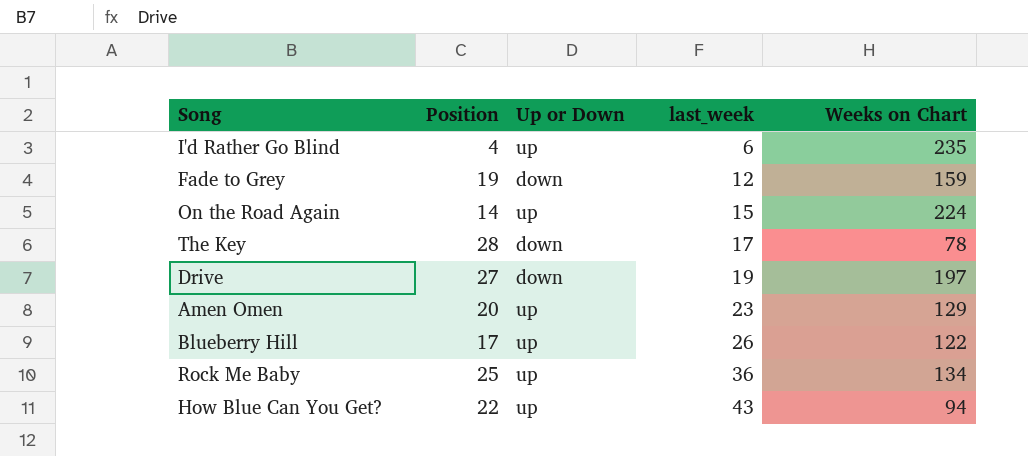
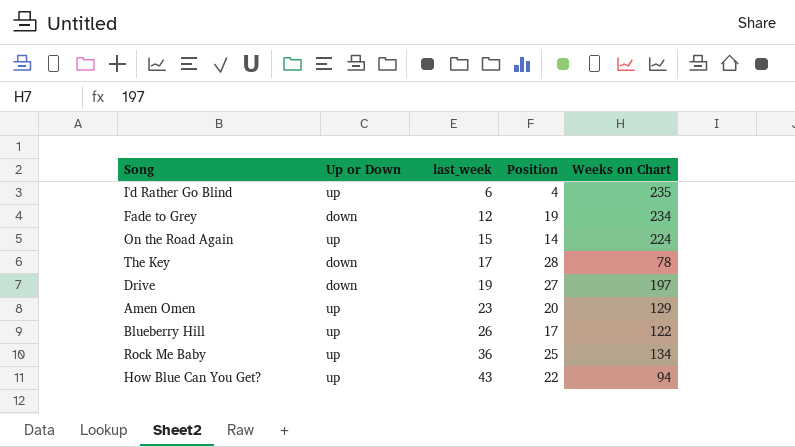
column Position | position: 2 -> 4
Fade to Grey | Weeks on Chart: 159 -> 234

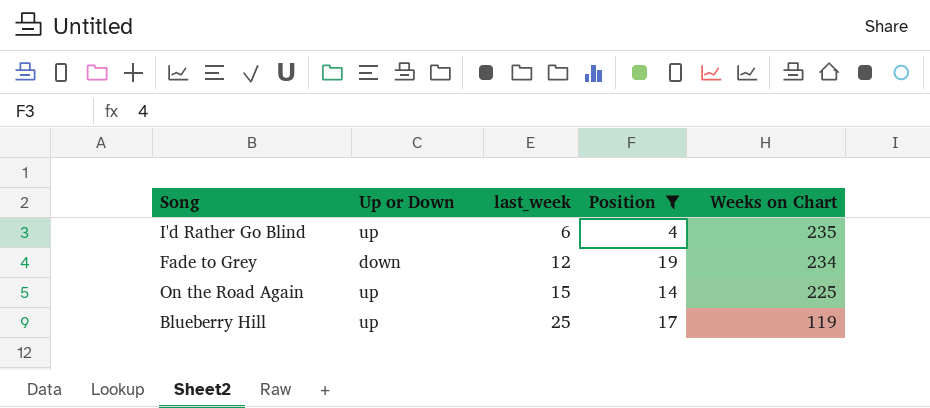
filter: none -> Position <= 19
On the Road Again | Weeks on Chart: 224 -> 225
Blueberry Hill | last_week: 26 -> 25
Blueberry Hill | Weeks on Chart: 122 -> 119

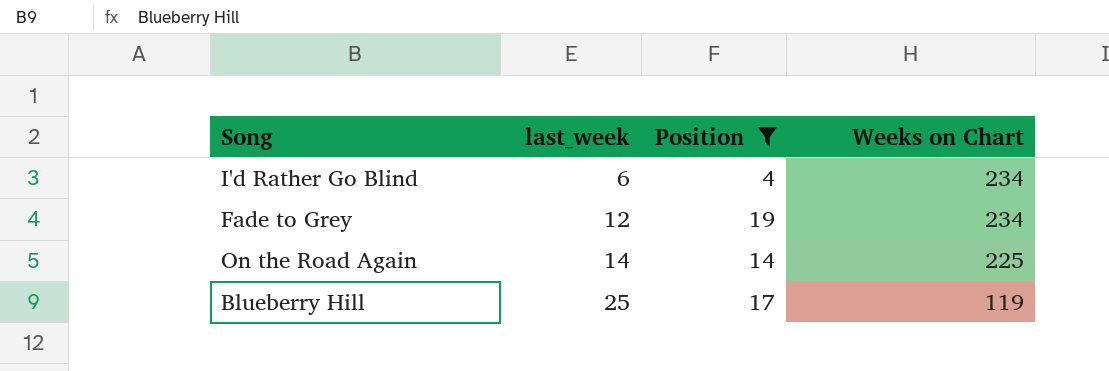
column Up or Down | position: 2 -> none
I'd Rather Go Blind | Weeks on Chart: 235 -> 234
On the Road Again | last_week: 15 -> 14

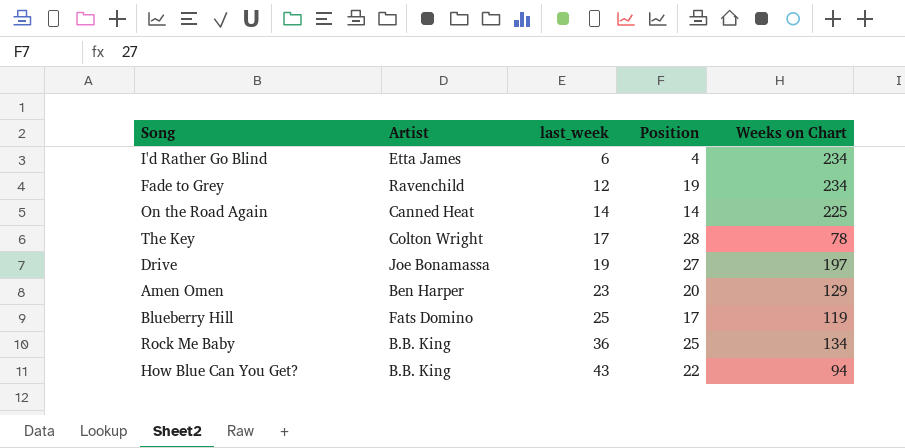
filter: Position <= 19 -> none
column Artist | position: none -> 2

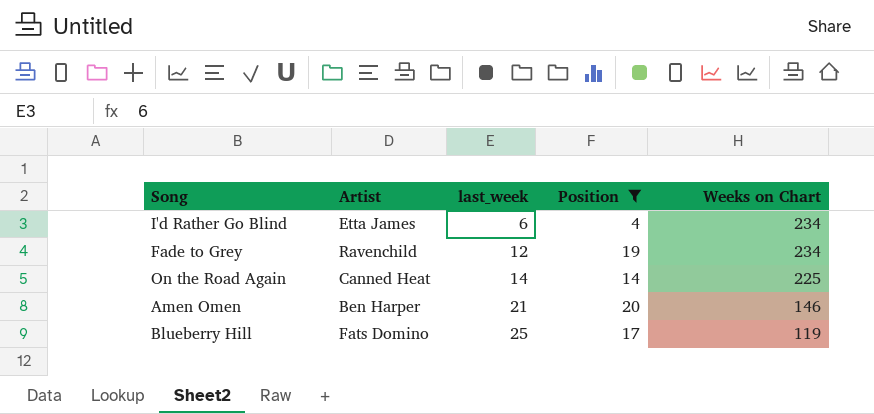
filter: none -> Position <= 20
Amen Omen | last_week: 23 -> 21
Amen Omen | Weeks on Chart: 129 -> 146

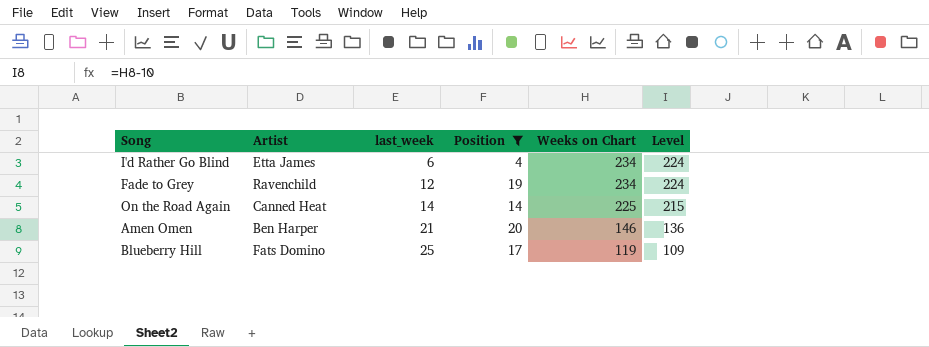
column Level | formula: none -> [Weeks on Chart] - 10

